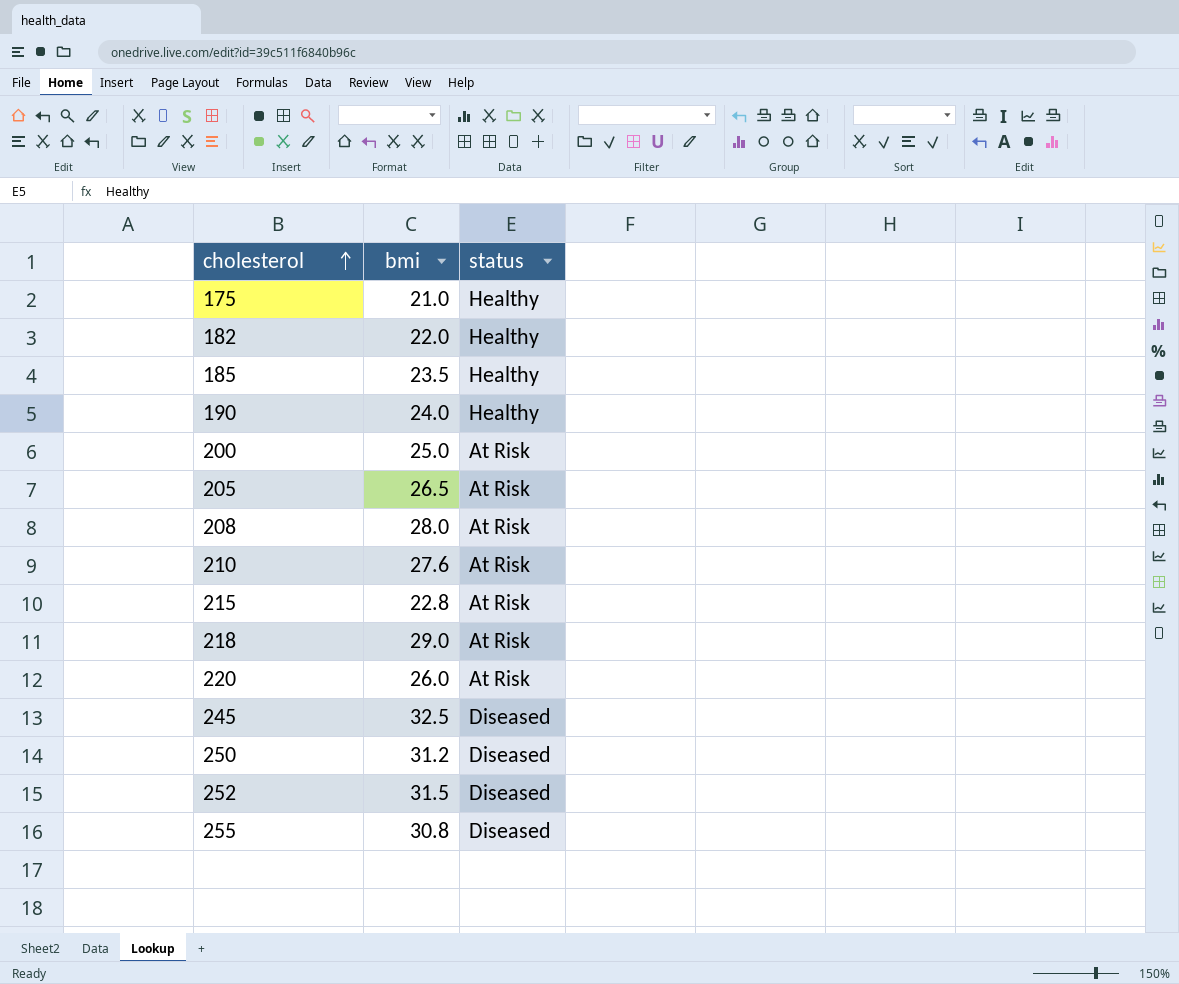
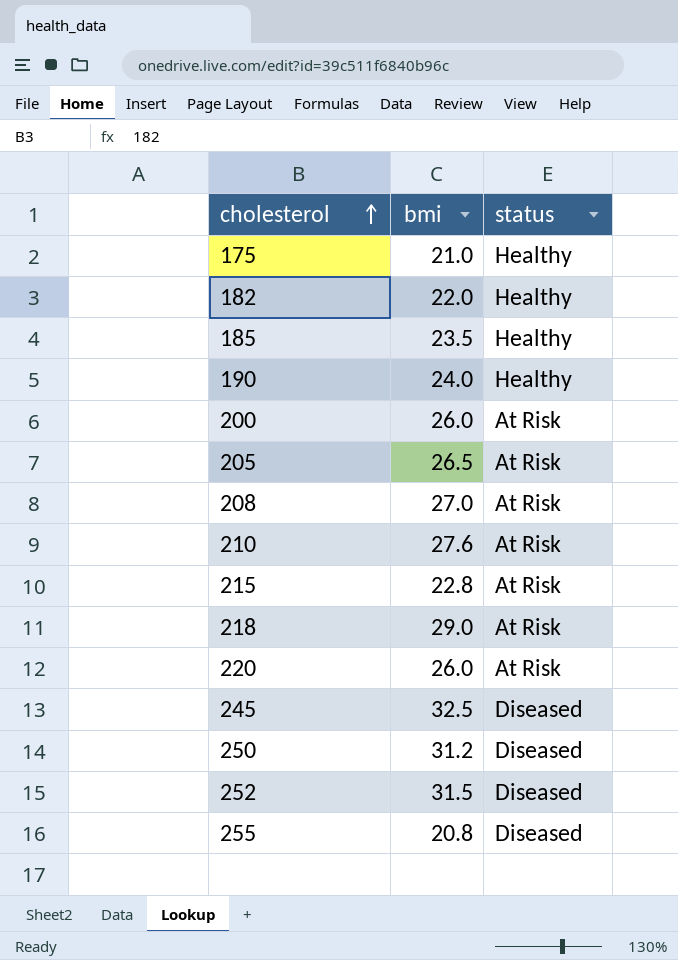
200 | bmi: 25.0 -> 26.0
208 | bmi: 28.0 -> 27.0
255 | bmi: 30.8 -> 20.8

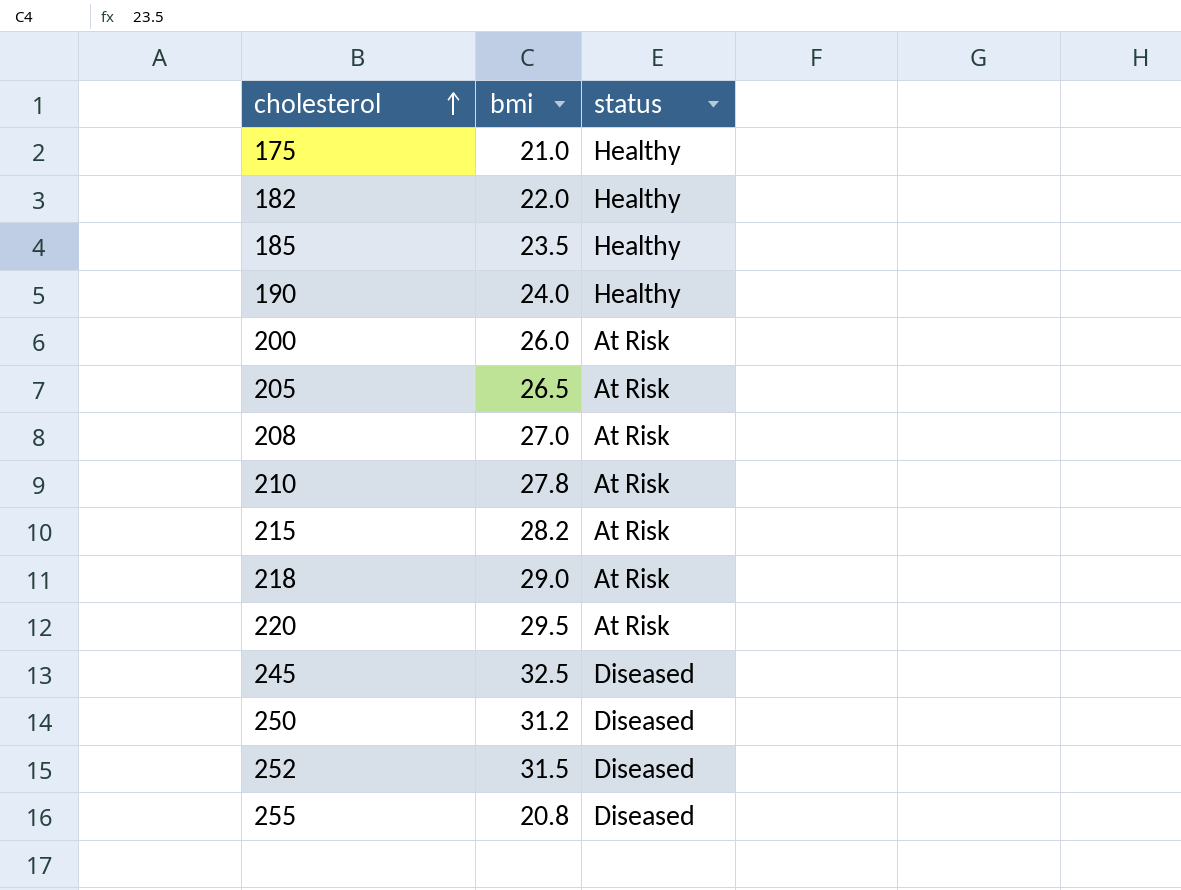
210 | bmi: 27.6 -> 27.8
215 | bmi: 22.8 -> 28.2
220 | bmi: 26.0 -> 29.5

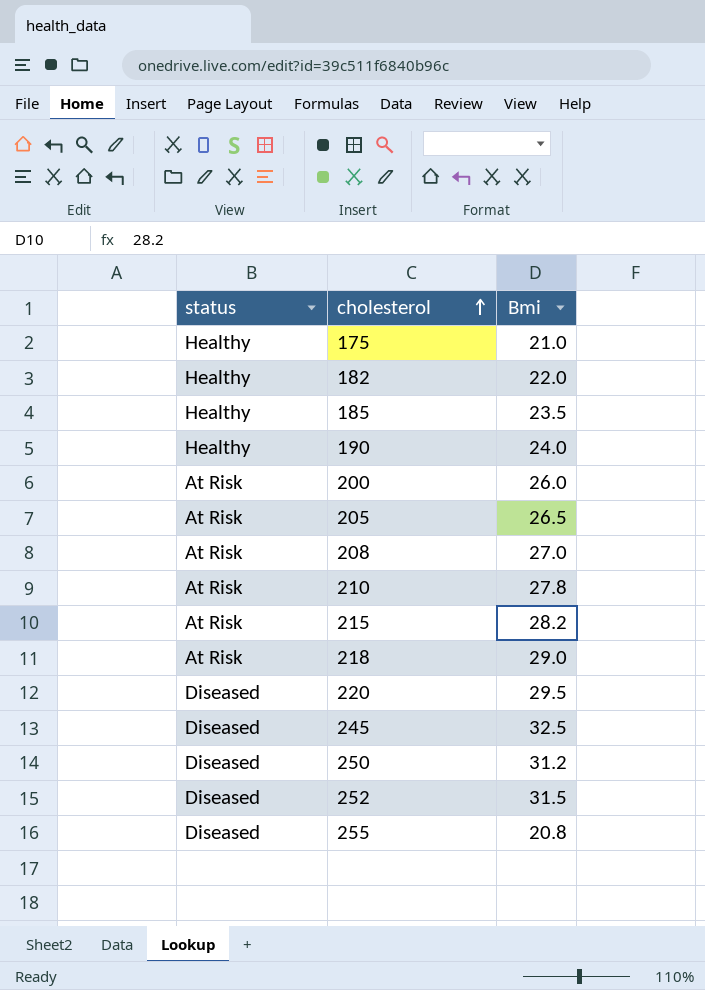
column status | position: 3 -> 1
column name: bmi -> Bmi
220 | status: At Risk -> Diseased

